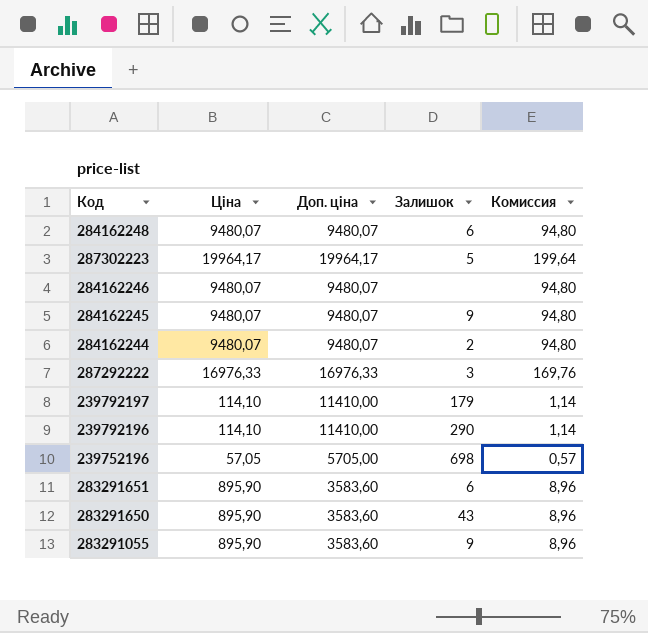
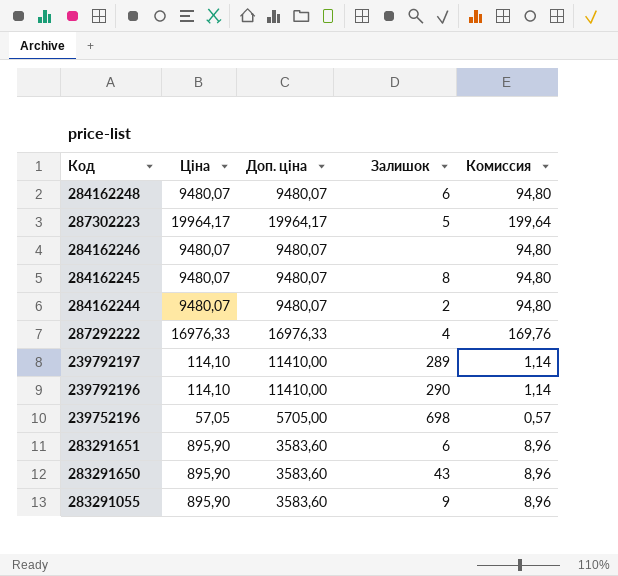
284162245 | Залишок: 9 -> 8
287292222 | Залишок: 3 -> 4
239792197 | Залишок: 179 -> 289

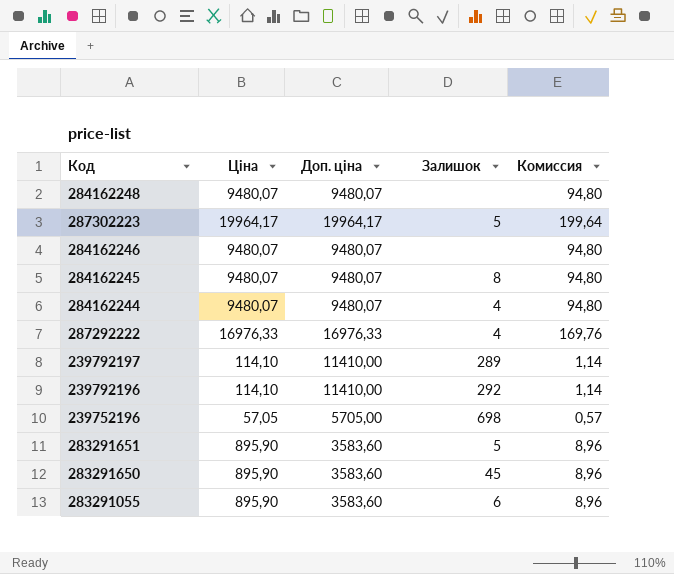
284162248 | Залишок: 6 -> none
284162244 | Залишок: 2 -> 4
239792196 | Залишок: 290 -> 292
283291651 | Залишок: 6 -> 5
283291650 | Залишок: 43 -> 45
283291055 | Залишок: 9 -> 6

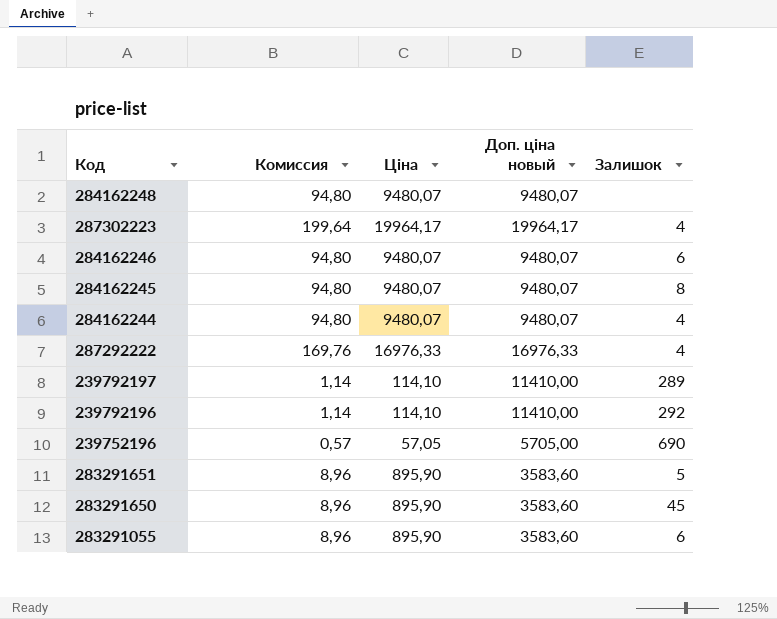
column Комиссия | position: 5 -> 2
column name: Доп. ціна -> Доп. ціна новый
287302223 | Залишок: 5 -> 4
284162246 | Залишок: none -> 6
239752196 | Залишок: 698 -> 690

